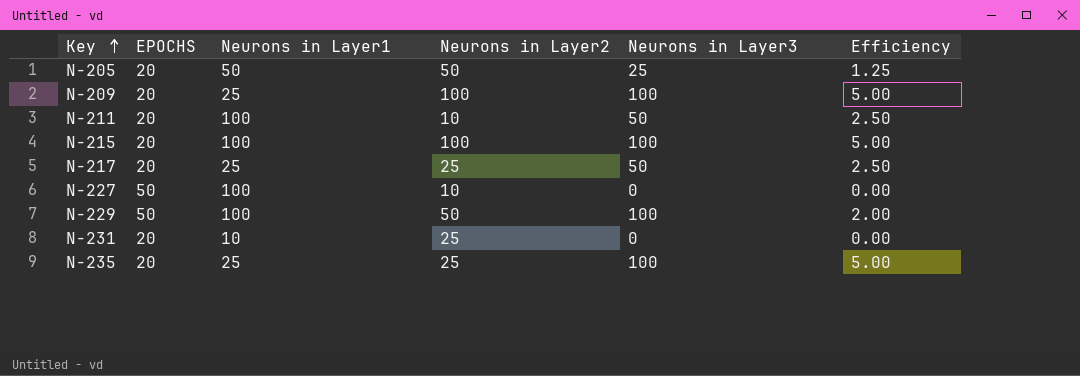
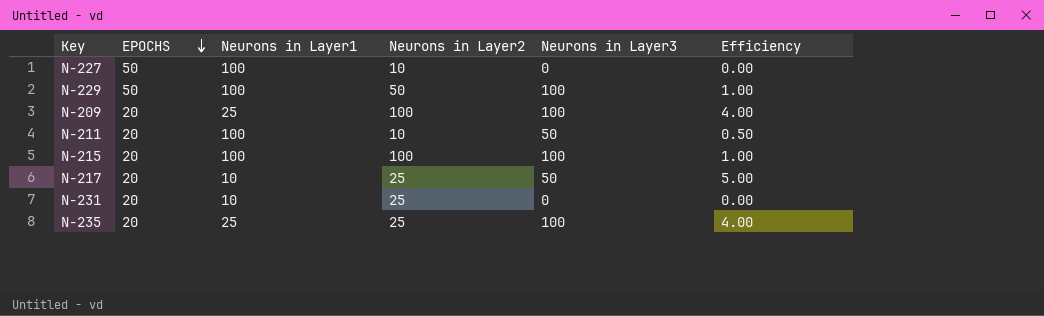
row order: Key ascending -> EPOCHS descending
column Efficiency | formula: [Neurons in Layer3] / [EPOCHS] -> [Neurons in Layer3] / [Neurons in Layer1]
row N-205: 20 | 50 | 50 | 25 | 1.25 -> none
N-217 | Neurons in Layer1: 25 -> 10

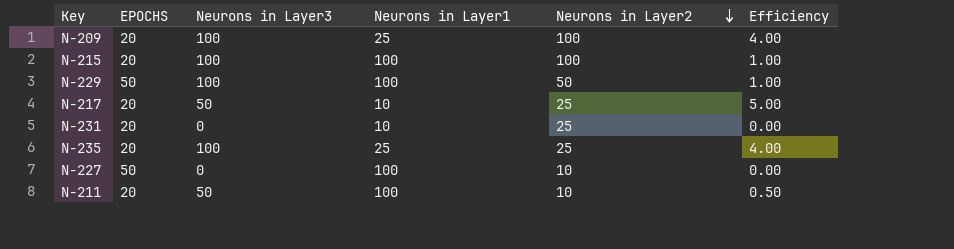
row order: EPOCHS descending -> Neurons in Layer2 descending
column Neurons in Layer3 | position: 5 -> 3

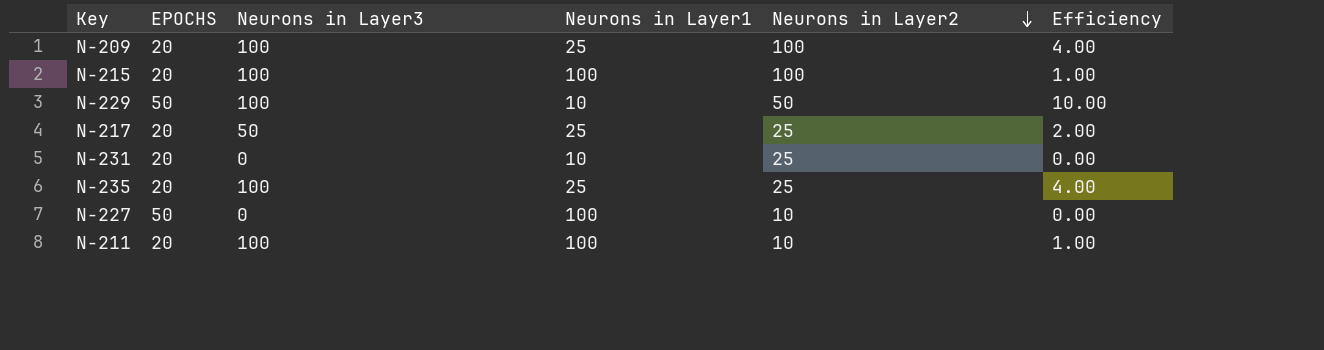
N-229 | Neurons in Layer1: 100 -> 10
N-229 | Efficiency: 1.00 -> 10.00
N-217 | Neurons in Layer1: 10 -> 25
N-217 | Efficiency: 5.00 -> 2.00
N-211 | Neurons in Layer3: 50 -> 100
N-211 | Efficiency: 0.50 -> 1.00

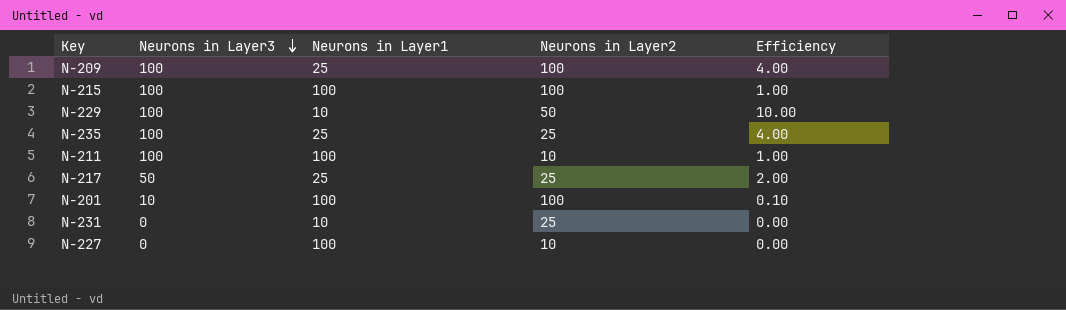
row order: Neurons in Layer2 descending -> Neurons in Layer3 descending
column EPOCHS | position: 2 -> none
row N-201: none -> 10 | 100 | 100 | 0.10

